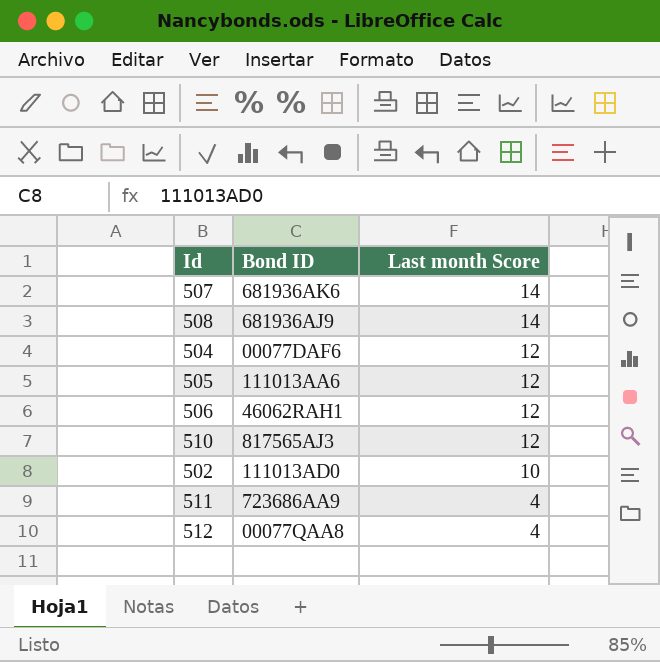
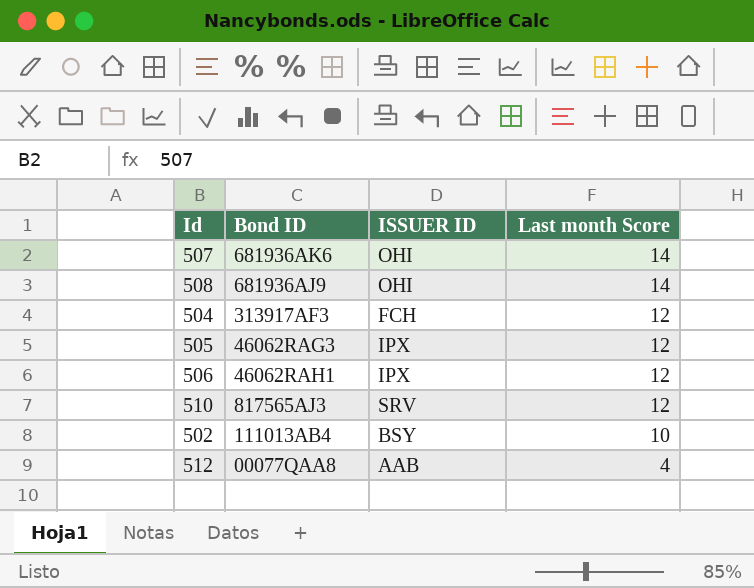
column ISSUER ID | position: none -> 3
row 511: 723686AA9 | 4 -> none
504 | Bond ID: 00077DAF6 -> 313917AF3
505 | Bond ID: 111013AA6 -> 46062RAG3
502 | Bond ID: 111013AD0 -> 111013AB4

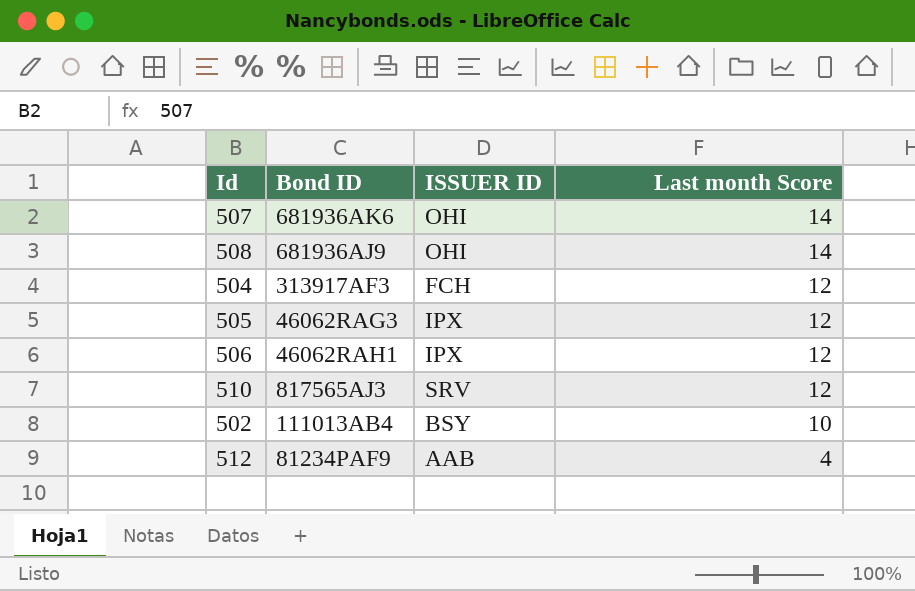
512 | Bond ID: 00077QAA8 -> 81234PAF9

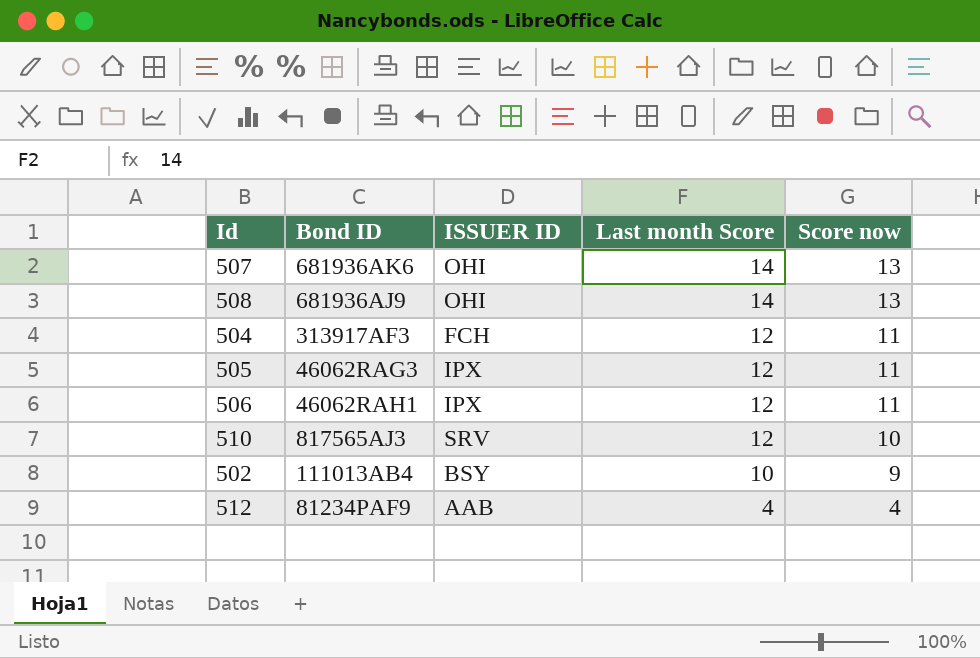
column Score now | position: none -> 5

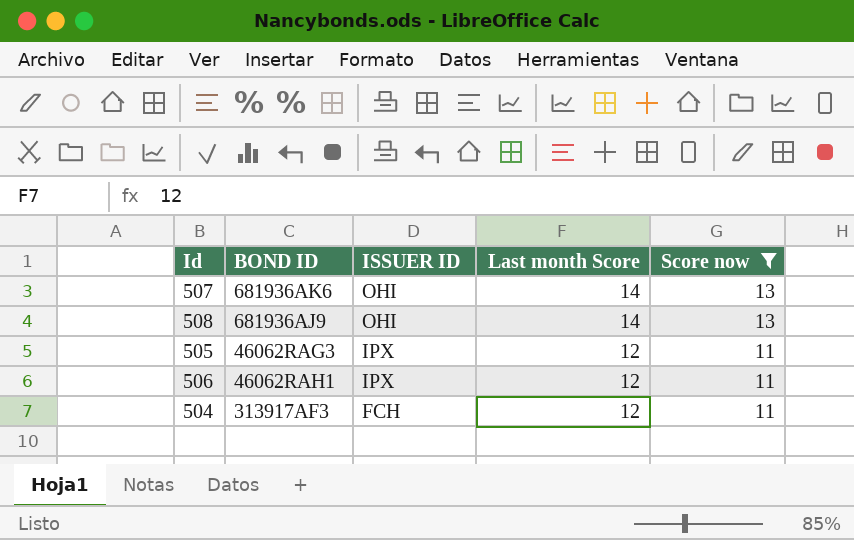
filter: none -> Score now >= 11
row order: Last month Score descending -> ISSUER ID descending
column name: Bond ID -> BOND ID

